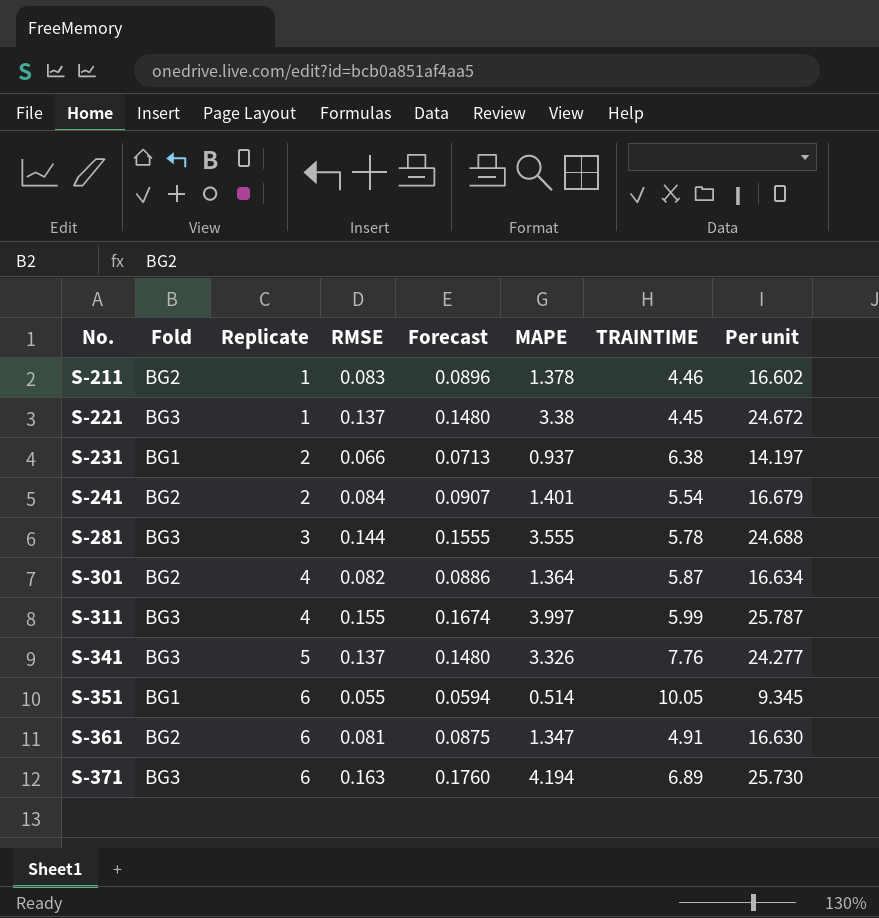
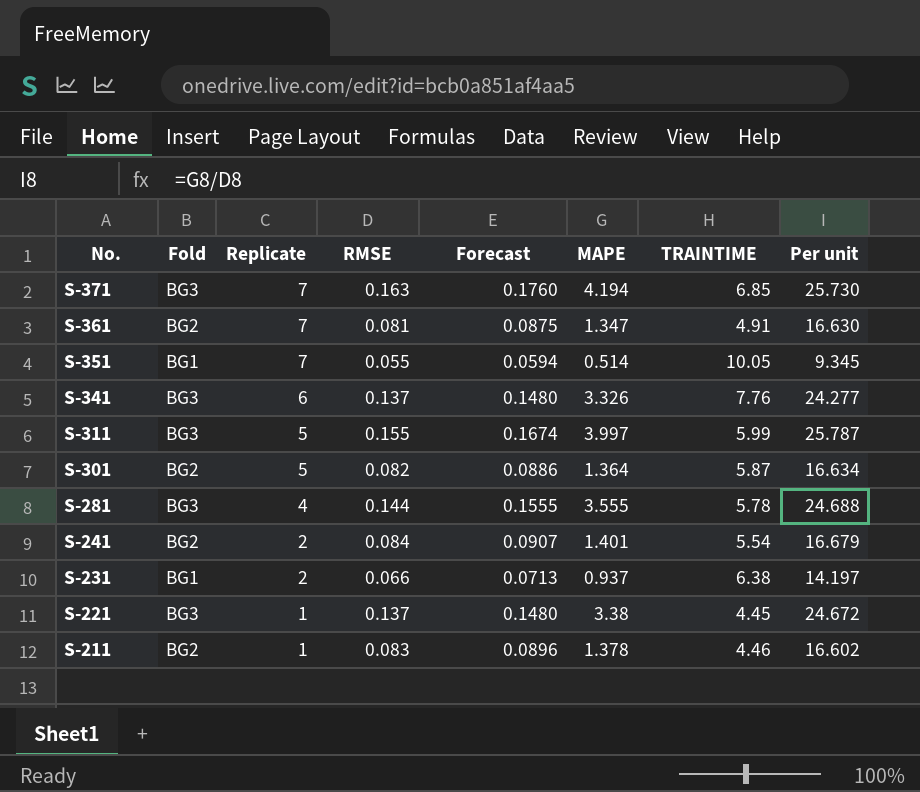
row order: No. ascending -> No. descending
S-371 | Replicate: 6 -> 7
S-371 | TRAINTIME: 6.89 -> 6.85
S-361 | Replicate: 6 -> 7
S-351 | Replicate: 6 -> 7
S-341 | Replicate: 5 -> 6
S-311 | Replicate: 4 -> 5
S-301 | Replicate: 4 -> 5
S-281 | Replicate: 3 -> 4

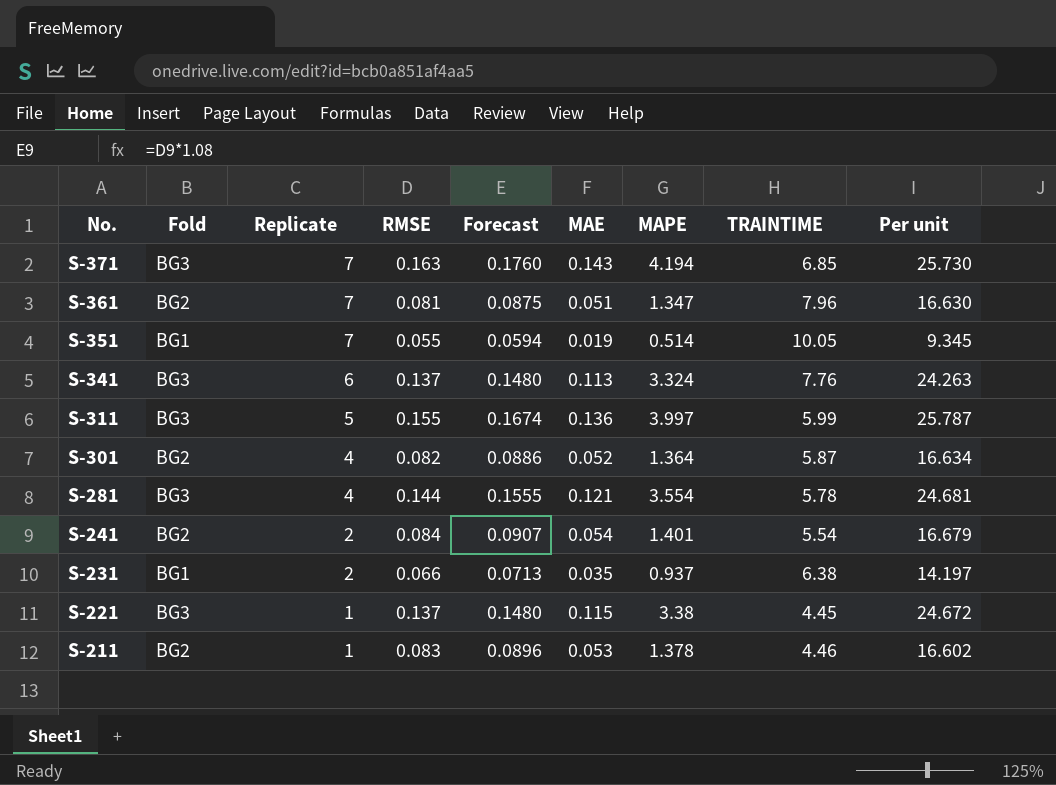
column MAE | position: none -> 6
S-361 | TRAINTIME: 4.91 -> 7.96
S-341 | MAPE: 3.326 -> 3.324
S-341 | Per unit: 24.277 -> 24.263
S-301 | Replicate: 5 -> 4
S-281 | MAPE: 3.555 -> 3.554
S-281 | Per unit: 24.688 -> 24.681

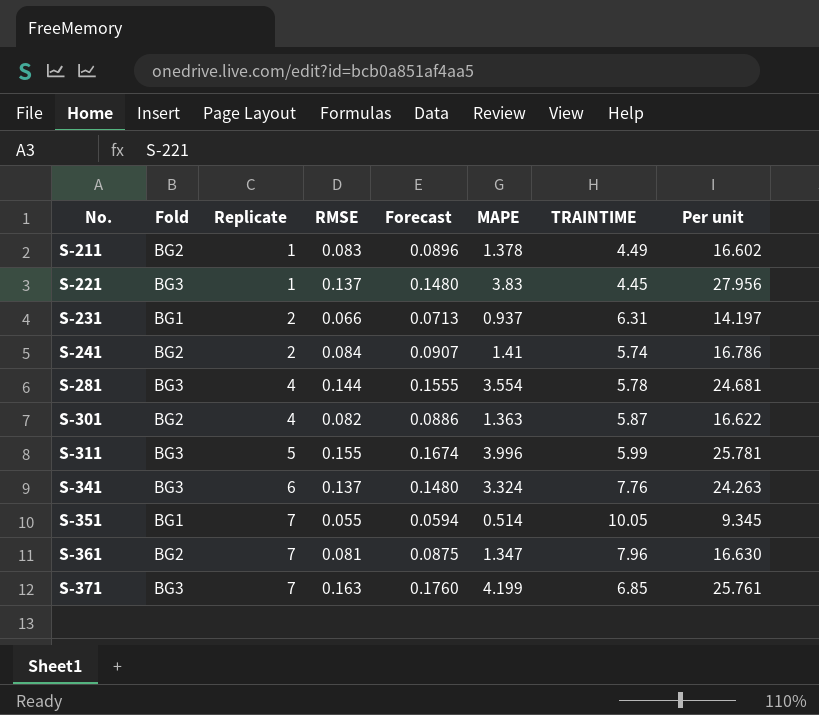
row order: No. descending -> No. ascending
column MAE | position: 6 -> none
S-211 | TRAINTIME: 4.46 -> 4.49
S-221 | MAPE: 3.38 -> 3.83
S-221 | Per unit: 24.672 -> 27.956
S-231 | TRAINTIME: 6.38 -> 6.31
S-241 | MAPE: 1.401 -> 1.41
S-241 | TRAINTIME: 5.54 -> 5.74
S-241 | Per unit: 16.679 -> 16.786
S-301 | MAPE: 1.364 -> 1.363
S-301 | Per unit: 16.634 -> 16.622
S-311 | MAPE: 3.997 -> 3.996
S-311 | Per unit: 25.787 -> 25.781
S-371 | MAPE: 4.194 -> 4.199
S-371 | Per unit: 25.730 -> 25.761

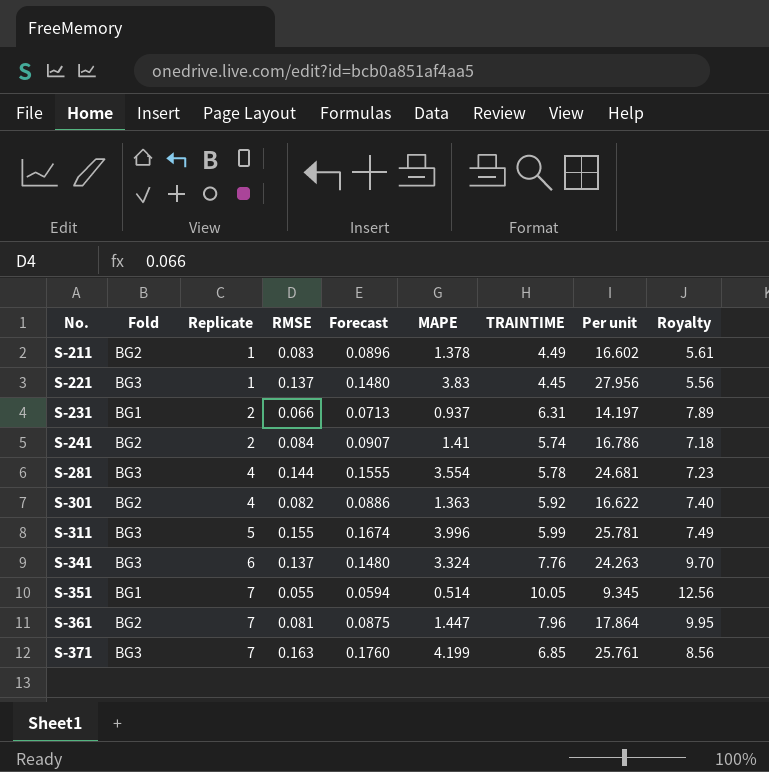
column Royalty | formula: none -> [TRAINTIME] * 1.25
S-301 | TRAINTIME: 5.87 -> 5.92
S-361 | MAPE: 1.347 -> 1.447
S-361 | Per unit: 16.630 -> 17.864

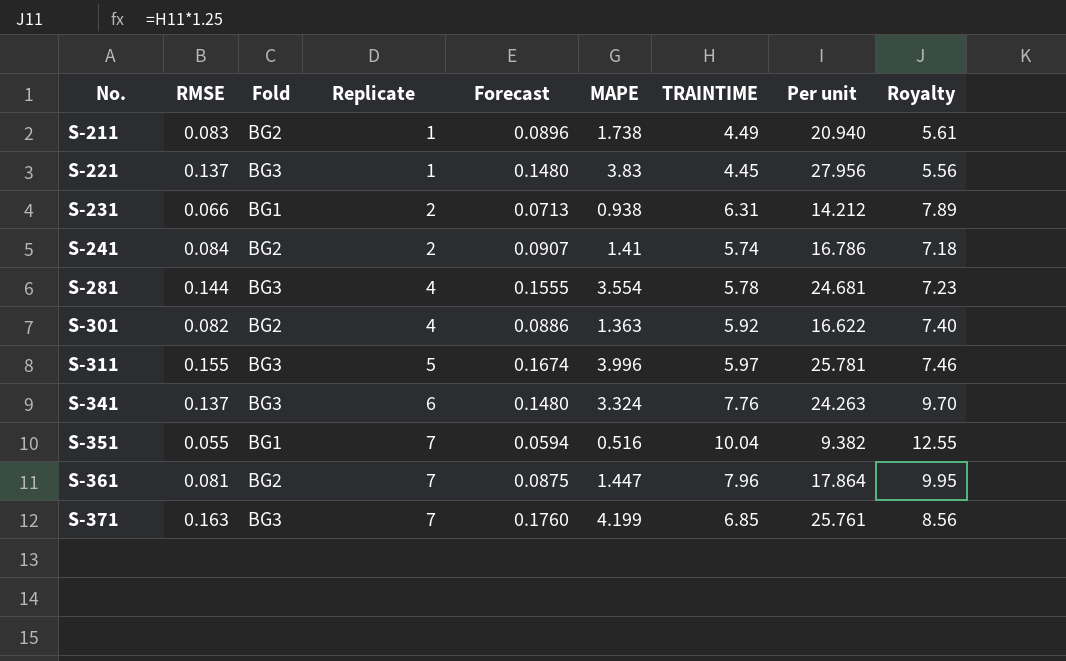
column RMSE | position: 4 -> 2
S-211 | MAPE: 1.378 -> 1.738
S-211 | Per unit: 16.602 -> 20.940
S-231 | MAPE: 0.937 -> 0.938
S-231 | Per unit: 14.197 -> 14.212
S-311 | TRAINTIME: 5.99 -> 5.97
S-311 | Royalty: 7.49 -> 7.46
S-351 | MAPE: 0.514 -> 0.516
S-351 | TRAINTIME: 10.05 -> 10.04
S-351 | Per unit: 9.345 -> 9.382
S-351 | Royalty: 12.56 -> 12.55

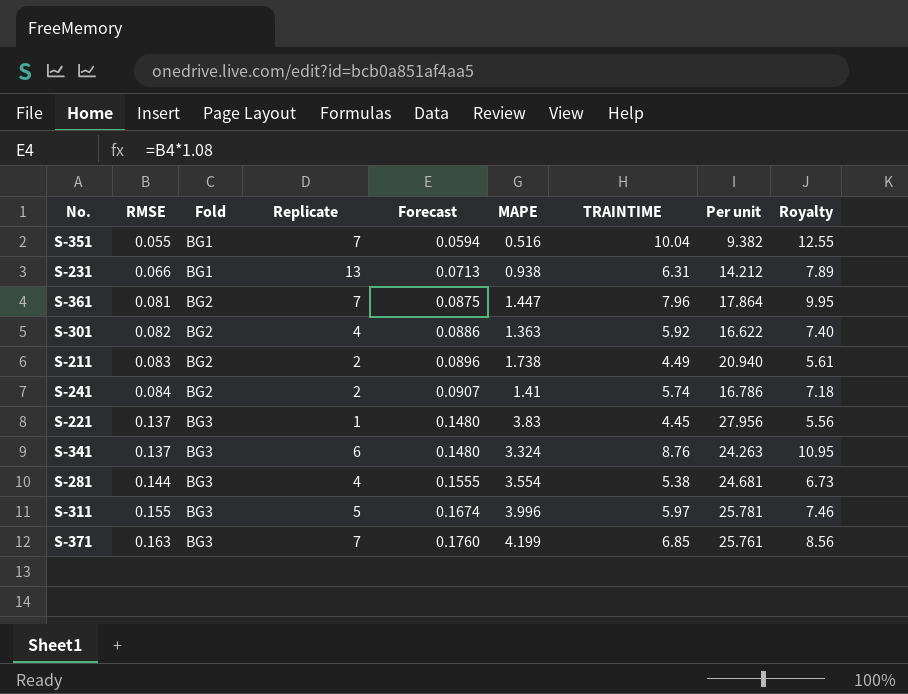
row order: No. ascending -> RMSE ascending
S-231 | Replicate: 2 -> 13
S-211 | Replicate: 1 -> 2
S-341 | TRAINTIME: 7.76 -> 8.76
S-341 | Royalty: 9.70 -> 10.95
S-281 | TRAINTIME: 5.78 -> 5.38
S-281 | Royalty: 7.23 -> 6.73

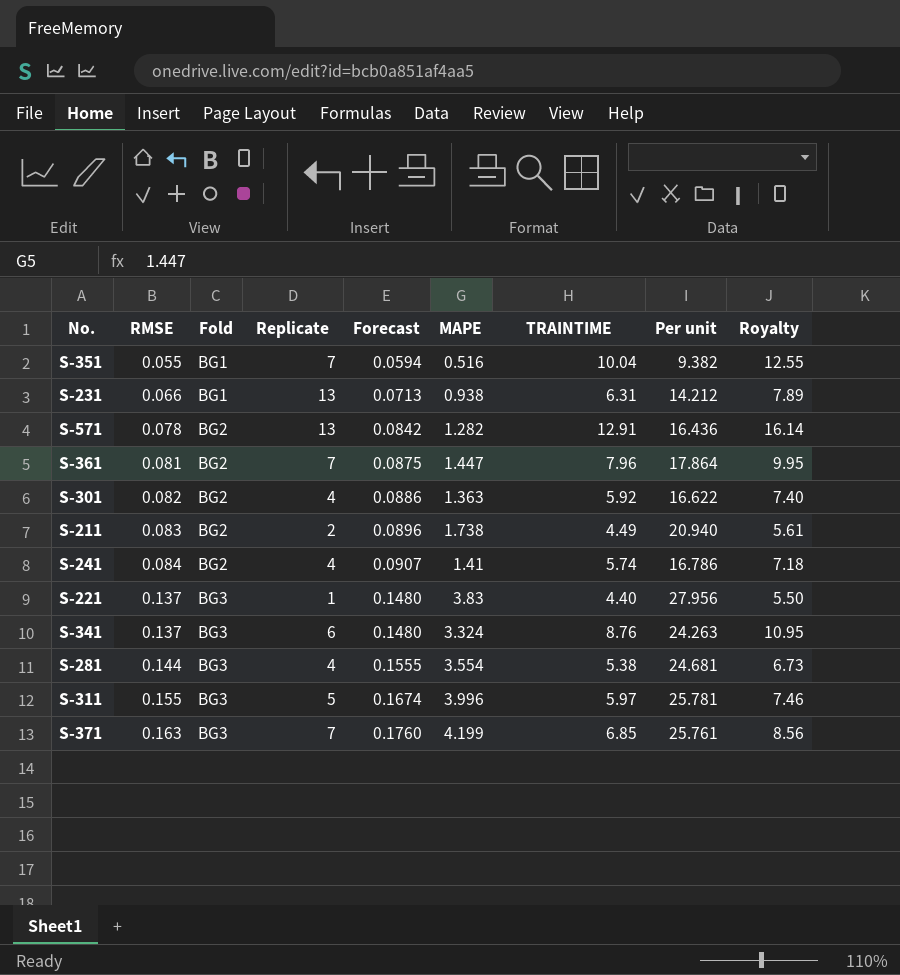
row S-571: none -> 0.078 | BG2 | 13 | 0.0842 | 1.282 | 12.91 | 16.436 | 16.14
S-241 | Replicate: 2 -> 4
S-221 | TRAINTIME: 4.45 -> 4.40
S-221 | Royalty: 5.56 -> 5.50

